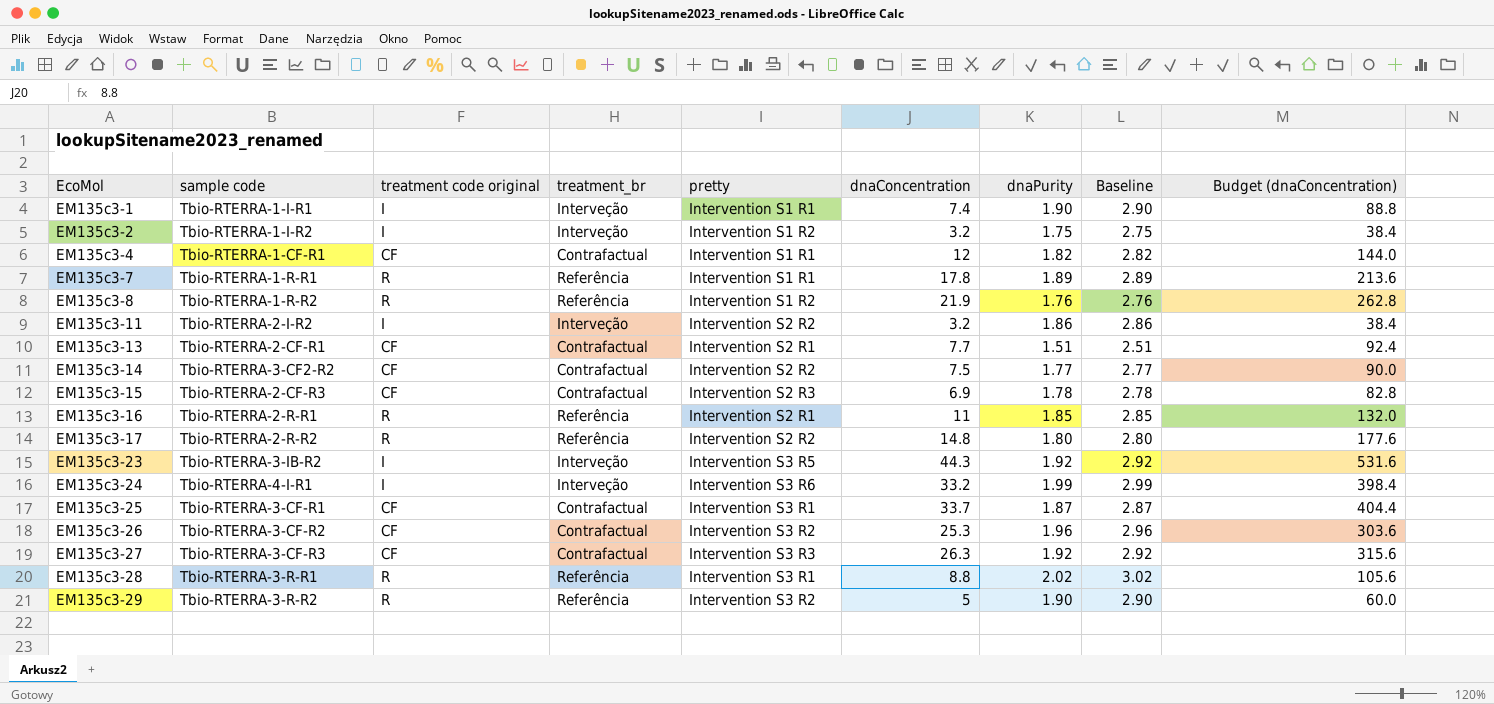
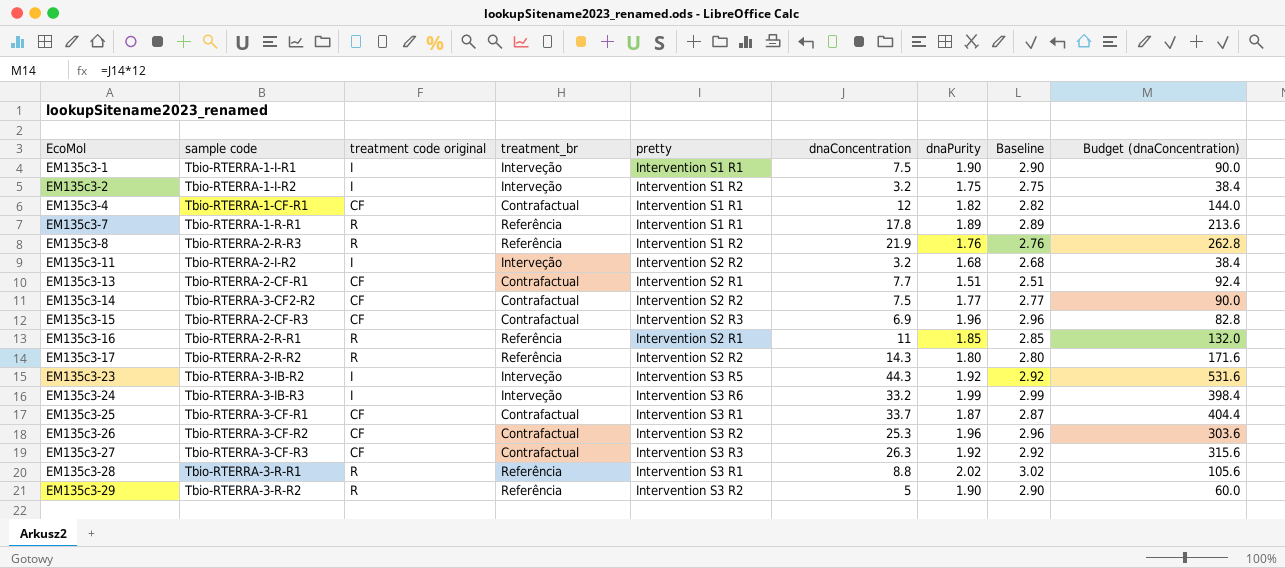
EM135c3-1 | dnaConcentration: 7.4 -> 7.5
EM135c3-1 | Budget (dnaConcentration): 88.8 -> 90.0
EM135c3-8 | sample code: Tbio-RTERRA-1-R-R2 -> Tbio-RTERRA-2-R-R3
EM135c3-11 | dnaPurity: 1.86 -> 1.68
EM135c3-11 | Baseline: 2.86 -> 2.68
EM135c3-15 | dnaPurity: 1.78 -> 1.96
EM135c3-15 | Baseline: 2.78 -> 2.96
EM135c3-17 | dnaConcentration: 14.8 -> 14.3
EM135c3-17 | Budget (dnaConcentration): 177.6 -> 171.6
EM135c3-24 | sample code: Tbio-RTERRA-4-I-R1 -> Tbio-RTERRA-3-IB-R3

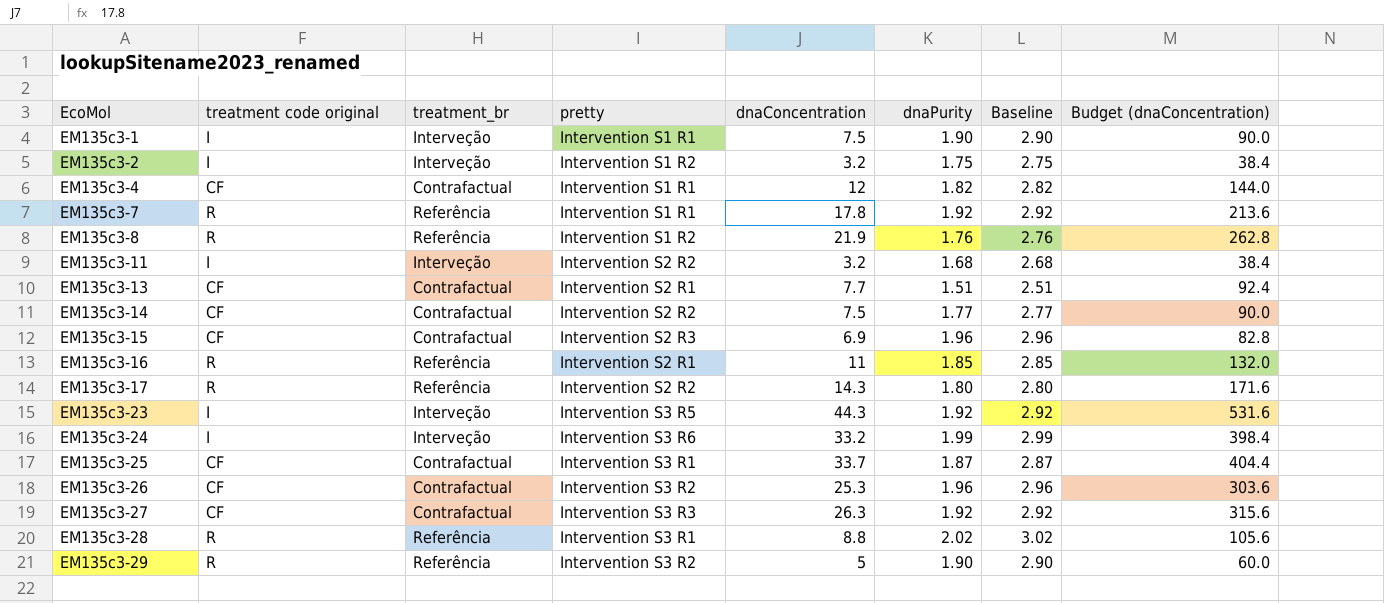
column sample code | position: 2 -> none
EM135c3-7 | dnaPurity: 1.89 -> 1.92
EM135c3-7 | Baseline: 2.89 -> 2.92

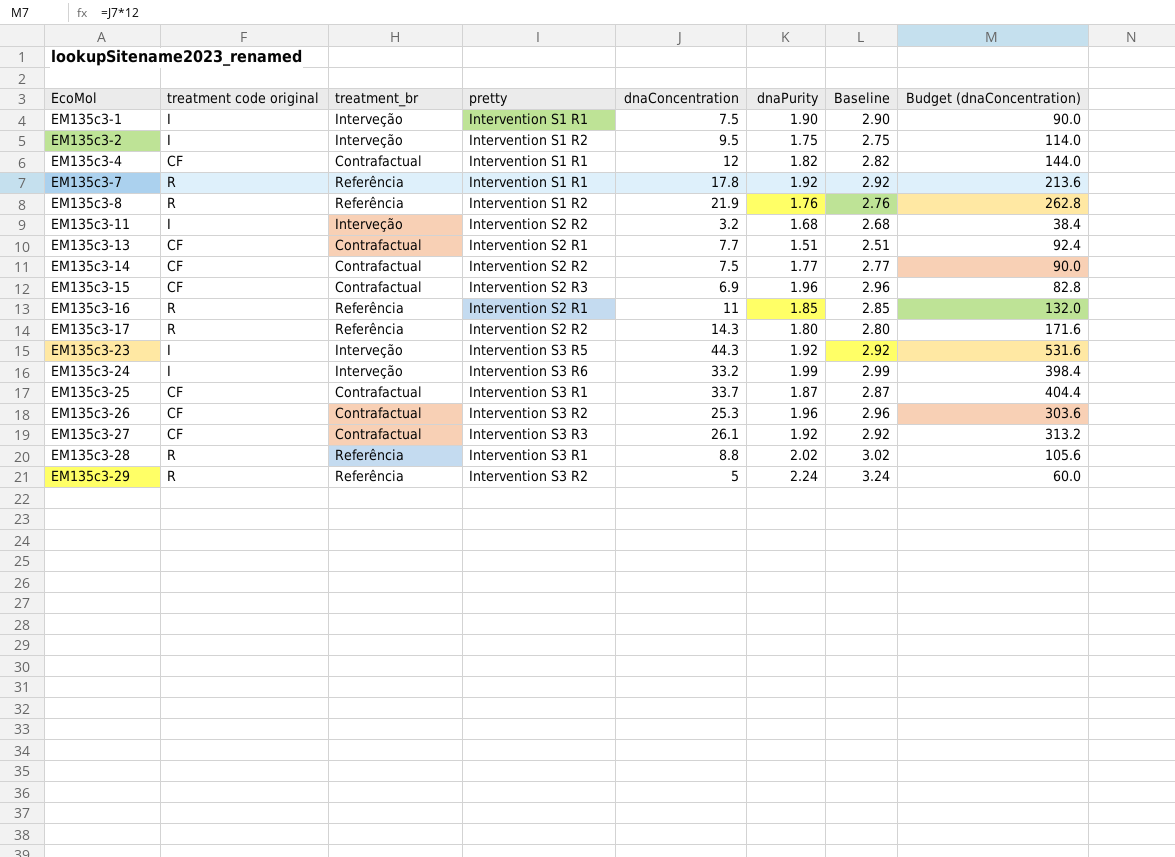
EM135c3-2 | dnaConcentration: 3.2 -> 9.5
EM135c3-2 | Budget (dnaConcentration): 38.4 -> 114.0
EM135c3-27 | dnaConcentration: 26.3 -> 26.1
EM135c3-27 | Budget (dnaConcentration): 315.6 -> 313.2
EM135c3-29 | dnaPurity: 1.90 -> 2.24
EM135c3-29 | Baseline: 2.90 -> 3.24

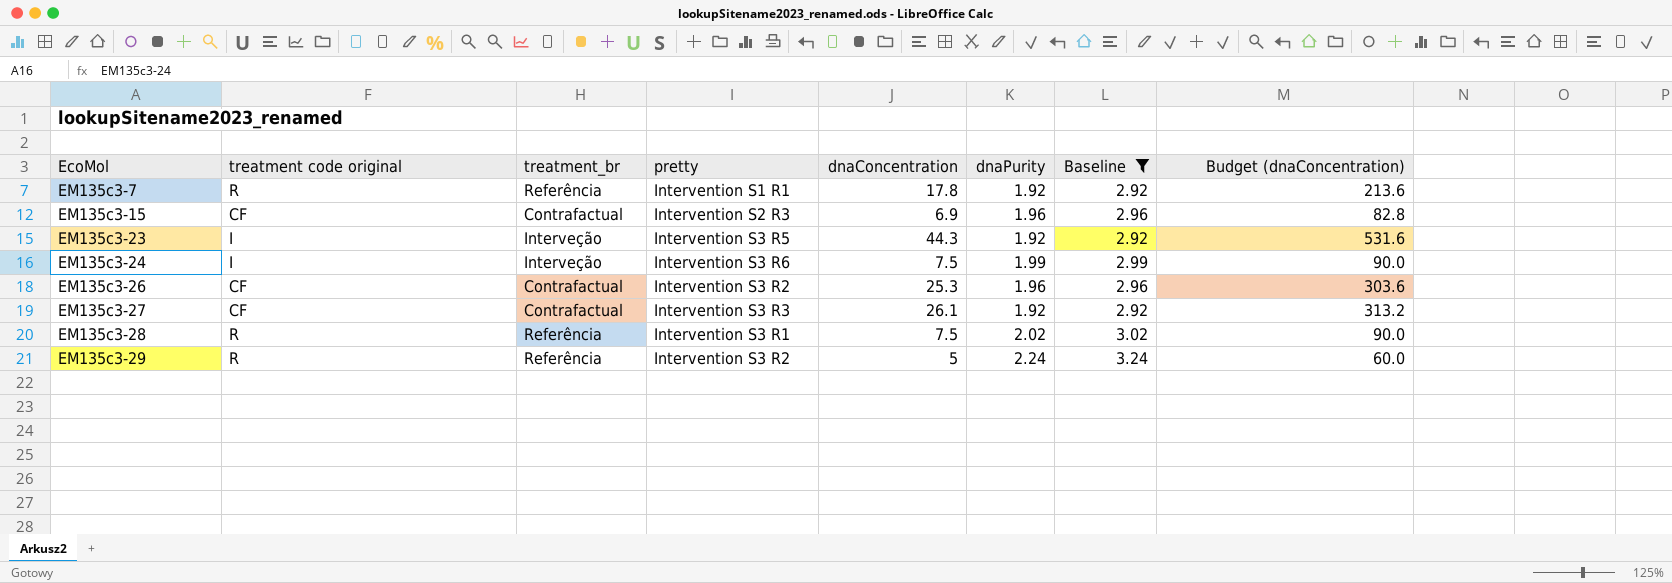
filter: none -> Baseline >= 2.92
EM135c3-24 | dnaConcentration: 33.2 -> 7.5
EM135c3-24 | Budget (dnaConcentration): 398.4 -> 90.0
EM135c3-28 | dnaConcentration: 8.8 -> 7.5
EM135c3-28 | Budget (dnaConcentration): 105.6 -> 90.0

